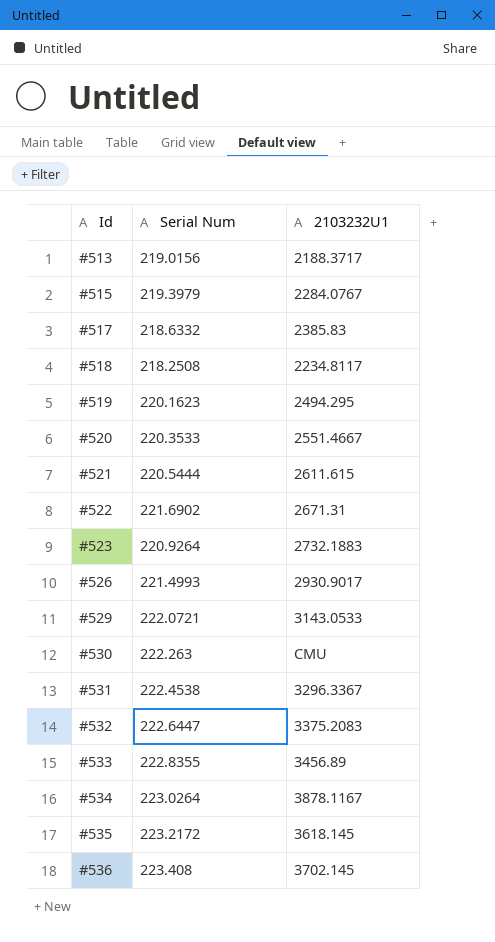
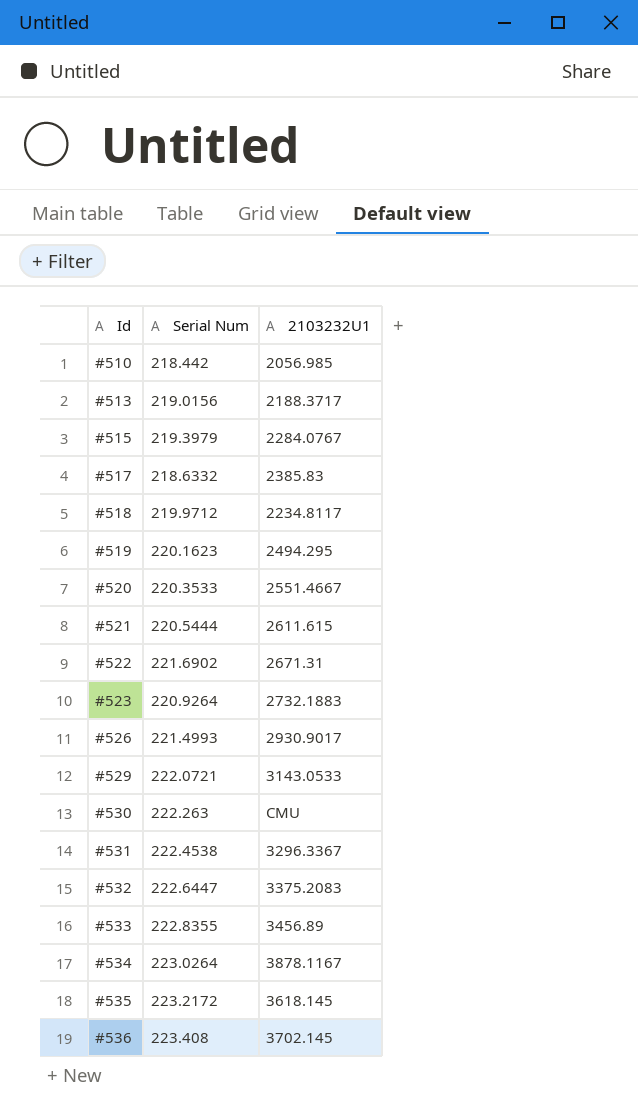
row #510: none -> 218.442 | 2056.985
#518 | Serial Num: 218.2508 -> 219.9712

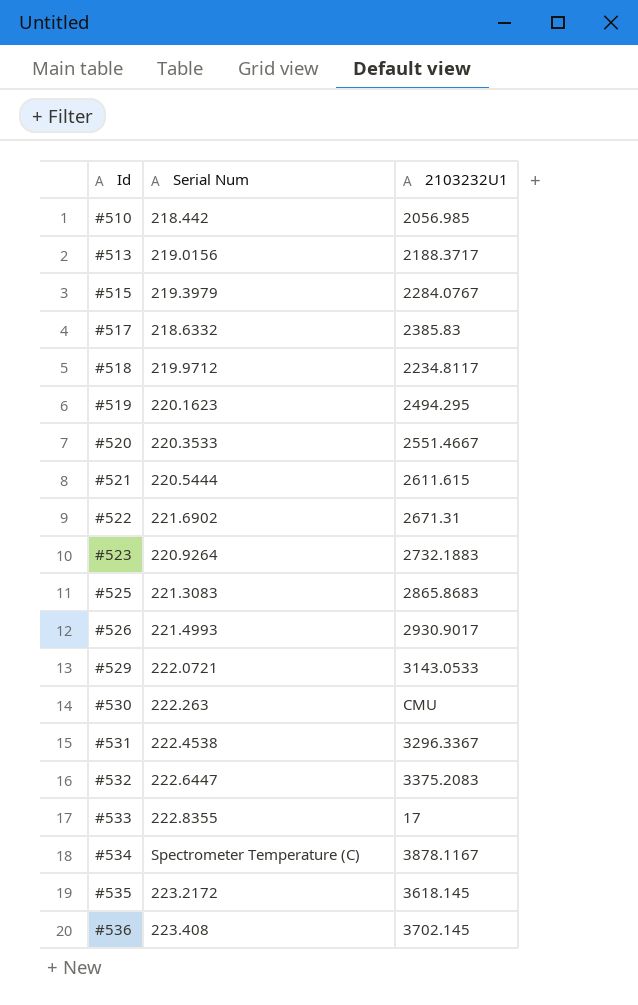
row #525: none -> 221.3083 | 2865.8683
#533 | 2103232U1: 3456.89 -> 17
#534 | Serial Num: 223.0264 -> Spectrometer Temperature (C)

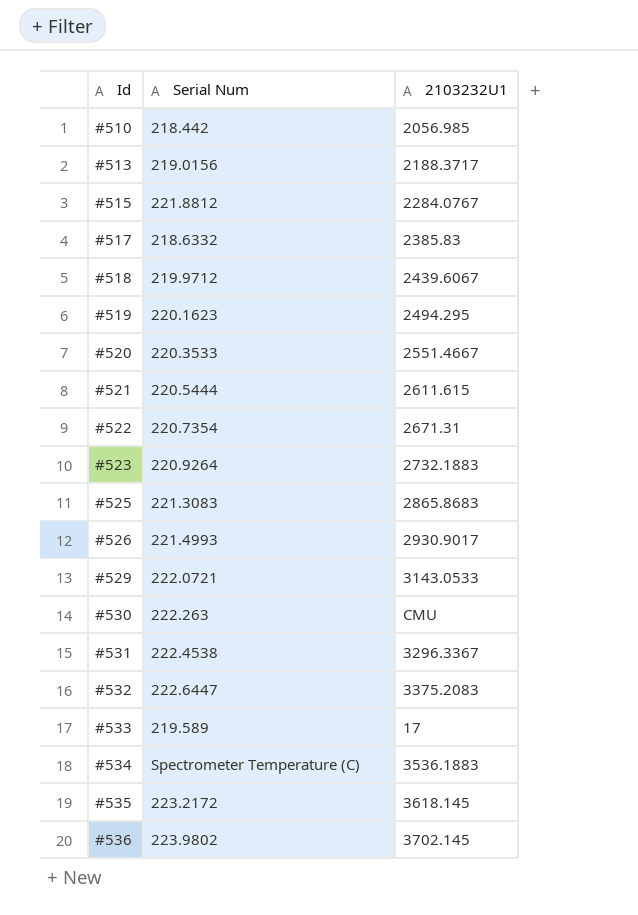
#515 | Serial Num: 219.3979 -> 221.8812
#518 | 2103232U1: 2234.8117 -> 2439.6067
#522 | Serial Num: 221.6902 -> 220.7354
#533 | Serial Num: 222.8355 -> 219.589
#534 | 2103232U1: 3878.1167 -> 3536.1883
#536 | Serial Num: 223.408 -> 223.9802

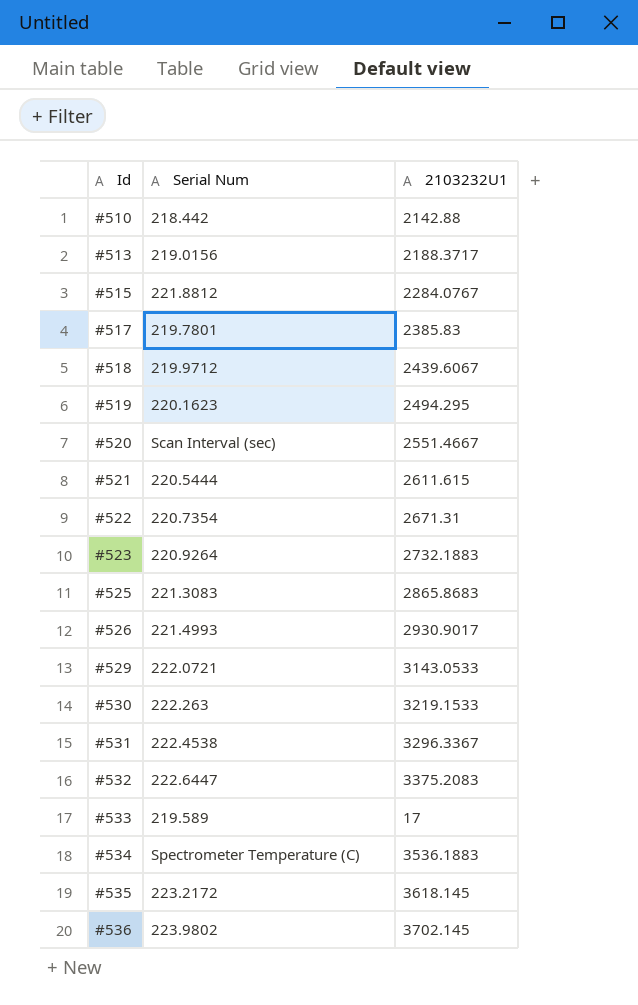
#510 | 2103232U1: 2056.985 -> 2142.88
#517 | Serial Num: 218.6332 -> 219.7801
#520 | Serial Num: 220.3533 -> Scan Interval (sec)
#530 | 2103232U1: CMU -> 3219.1533

